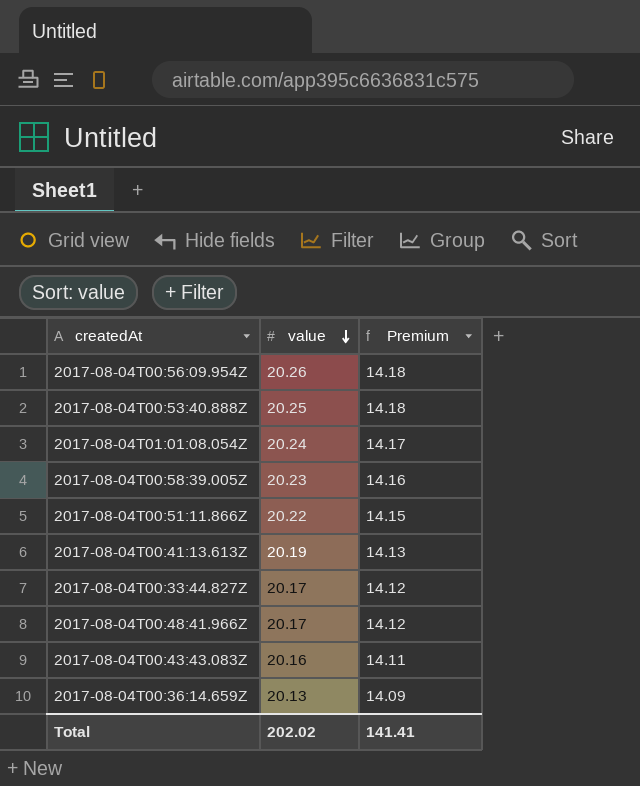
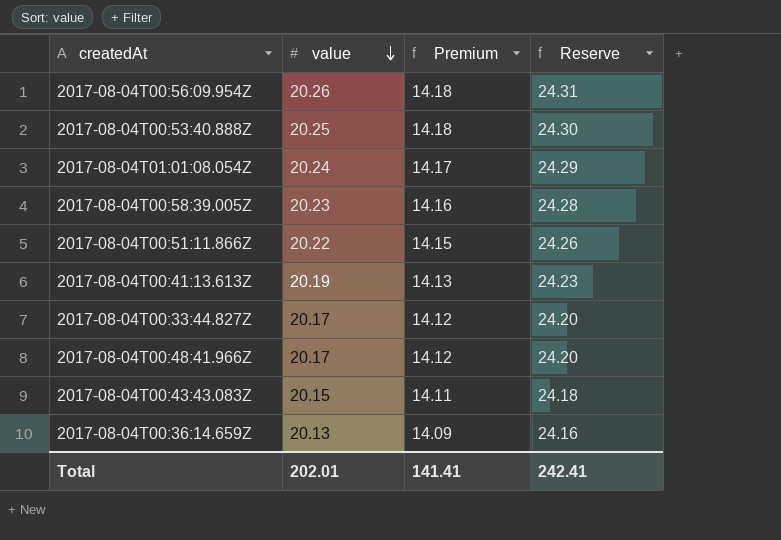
column Reserve | formula: none -> [value] * 1.2
2017-08-04T00:43:43.083Z | value: 20.16 -> 20.15
Total | value: 202.02 -> 202.01

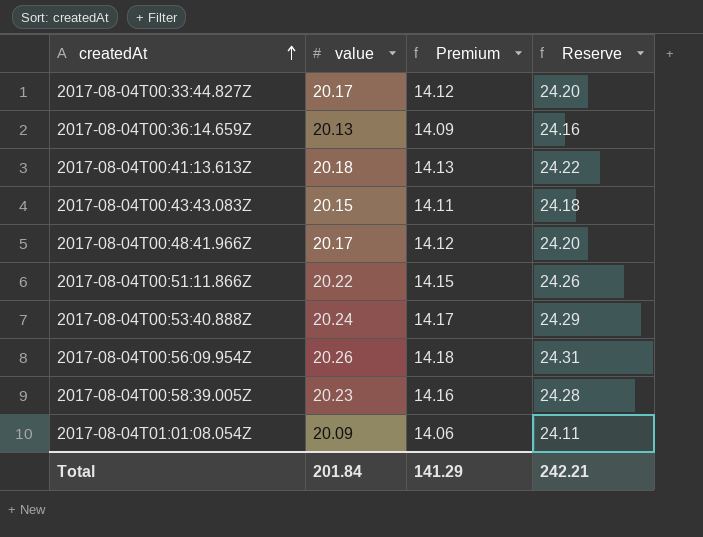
row order: value descending -> createdAt ascending
2017-08-04T00:41:13.613Z | value: 20.19 -> 20.18
2017-08-04T00:41:13.613Z | Reserve: 24.23 -> 24.22
2017-08-04T00:53:40.888Z | value: 20.25 -> 20.24
2017-08-04T00:53:40.888Z | Premium: 14.18 -> 14.17
2017-08-04T00:53:40.888Z | Reserve: 24.30 -> 24.29
2017-08-04T01:01:08.054Z | value: 20.24 -> 20.09
2017-08-04T01:01:08.054Z | Premium: 14.17 -> 14.06
2017-08-04T01:01:08.054Z | Reserve: 24.29 -> 24.11
Total | value: 202.01 -> 201.84
Total | Premium: 141.41 -> 141.29
Total | Reserve: 242.41 -> 242.21

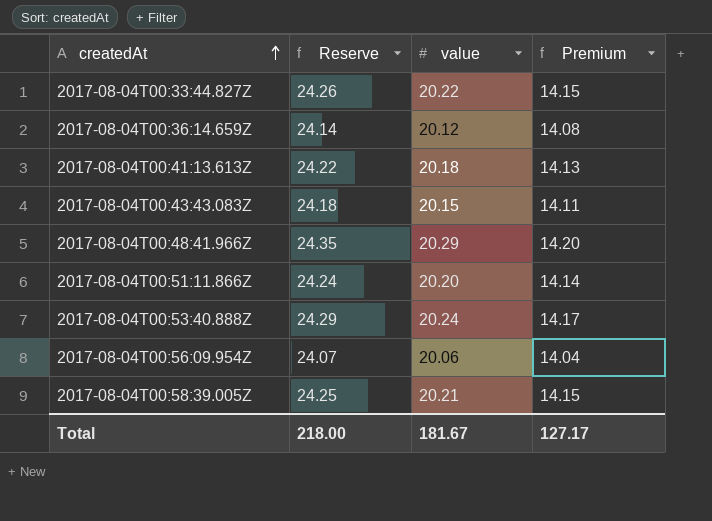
column Reserve | position: 4 -> 2
row 2017-08-04T01:01:08.054Z: 20.09 | 14.06 | 24.11 -> none
2017-08-04T00:33:44.827Z | Reserve: 24.20 -> 24.26
2017-08-04T00:33:44.827Z | value: 20.17 -> 20.22
2017-08-04T00:33:44.827Z | Premium: 14.12 -> 14.15
2017-08-04T00:36:14.659Z | Reserve: 24.16 -> 24.14
2017-08-04T00:36:14.659Z | value: 20.13 -> 20.12
2017-08-04T00:36:14.659Z | Premium: 14.09 -> 14.08
2017-08-04T00:48:41.966Z | Reserve: 24.20 -> 24.35
2017-08-04T00:48:41.966Z | value: 20.17 -> 20.29
2017-08-04T00:48:41.966Z | Premium: 14.12 -> 14.20
2017-08-04T00:51:11.866Z | Reserve: 24.26 -> 24.24
2017-08-04T00:51:11.866Z | value: 20.22 -> 20.20
2017-08-04T00:51:11.866Z | Premium: 14.15 -> 14.14
2017-08-04T00:56:09.954Z | Reserve: 24.31 -> 24.07
2017-08-04T00:56:09.954Z | value: 20.26 -> 20.06
2017-08-04T00:56:09.954Z | Premium: 14.18 -> 14.04
2017-08-04T00:58:39.005Z | Reserve: 24.28 -> 24.25
2017-08-04T00:58:39.005Z | value: 20.23 -> 20.21
2017-08-04T00:58:39.005Z | Premium: 14.16 -> 14.15
Total | Reserve: 242.21 -> 218.00
Total | value: 201.84 -> 181.67
Total | Premium: 141.29 -> 127.17

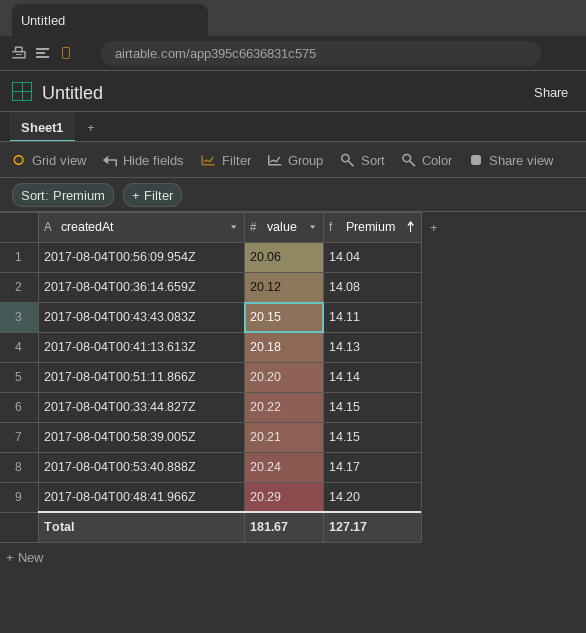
row order: createdAt ascending -> Premium ascending
column Reserve | formula: [value] * 1.2 -> none

